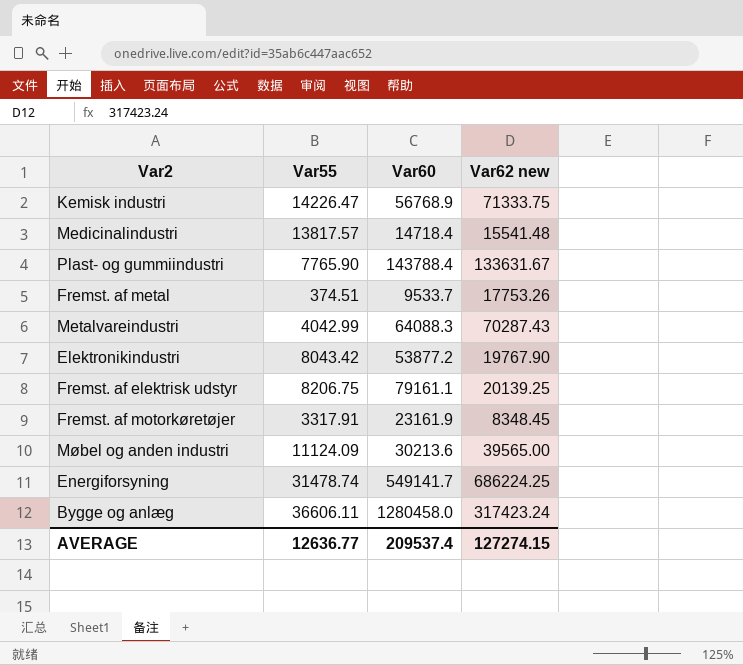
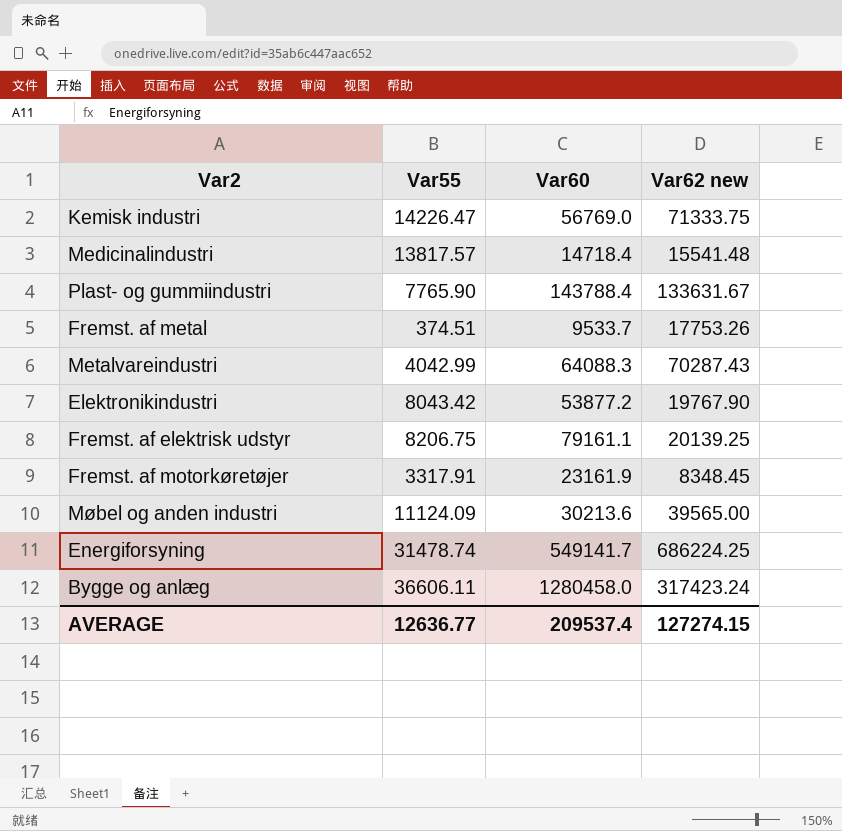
Kemisk industri | Var60: 56768.9 -> 56769.0

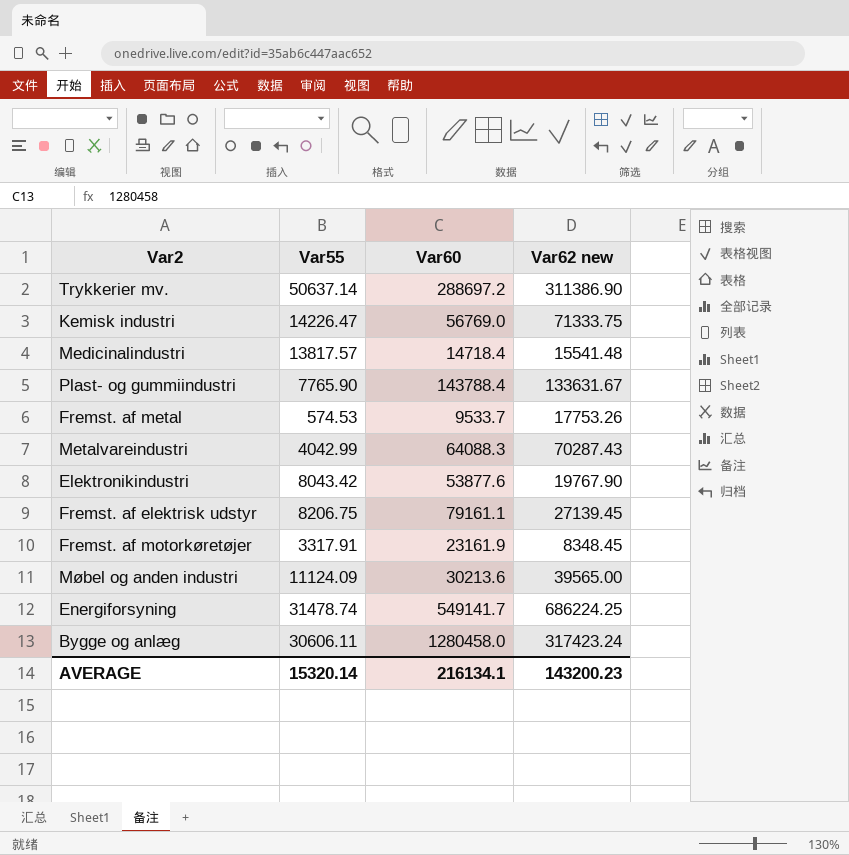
row Trykkerier mv.: none -> 50637.14 | 288697.2 | 311386.90
Fremst. af metal | Var55: 374.51 -> 574.53
Elektronikindustri | Var60: 53877.2 -> 53877.6
Fremst. af elektrisk udstyr | Var62 new: 20139.25 -> 27139.45
Bygge og anlæg | Var55: 36606.11 -> 30606.11
AVERAGE | Var55: 12636.77 -> 15320.14
AVERAGE | Var60: 209537.4 -> 216134.1
AVERAGE | Var62 new: 127274.15 -> 143200.23

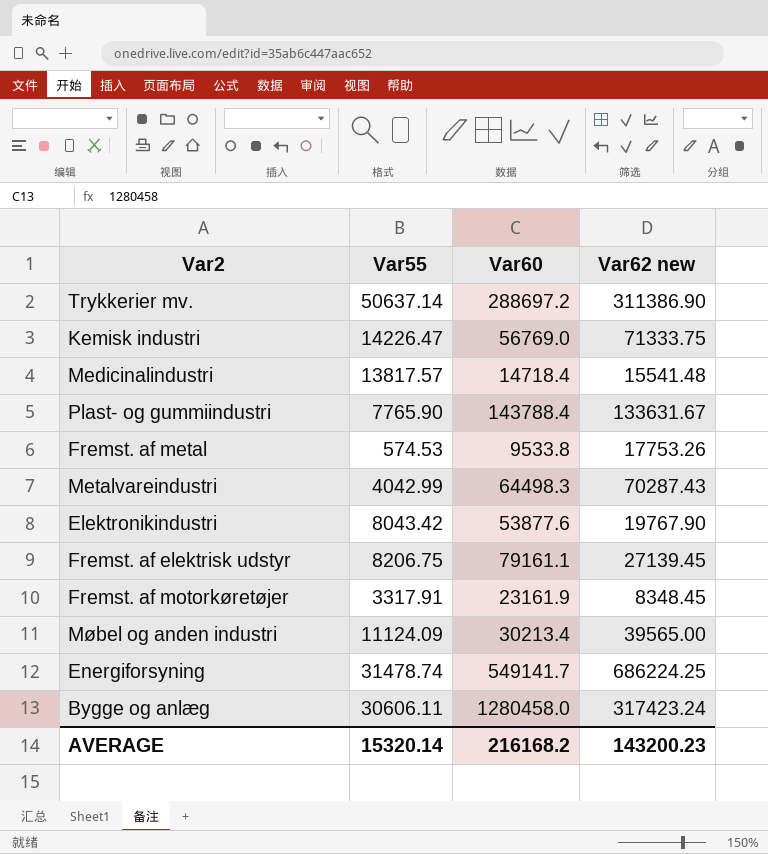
Fremst. af metal | Var60: 9533.7 -> 9533.8
Metalvareindustri | Var60: 64088.3 -> 64498.3
Møbel og anden industri | Var60: 30213.6 -> 30213.4
AVERAGE | Var60: 216134.1 -> 216168.2

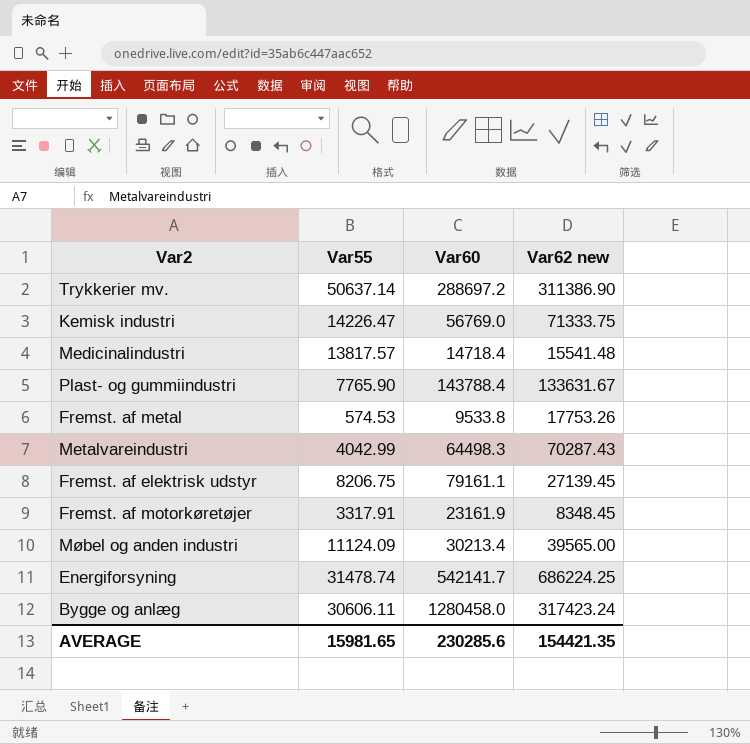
row Elektronikindustri: 8043.42 | 53877.6 | 19767.90 -> none
Energiforsyning | Var60: 549141.7 -> 542141.7
AVERAGE | Var55: 15320.14 -> 15981.65
AVERAGE | Var60: 216168.2 -> 230285.6
AVERAGE | Var62 new: 143200.23 -> 154421.35

